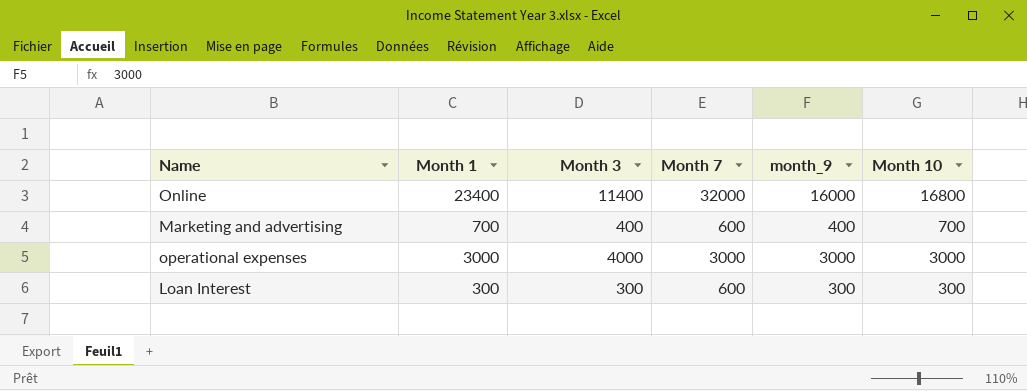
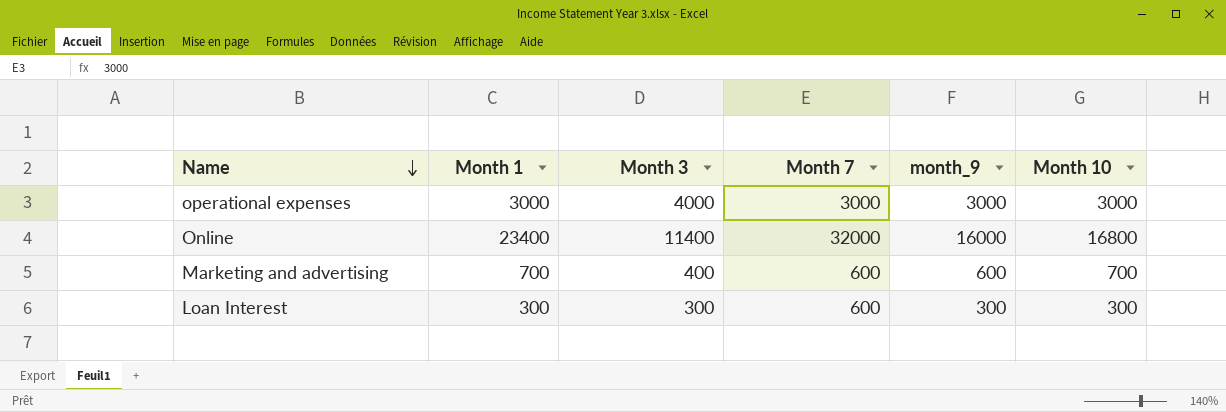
row order: none -> Name descending
Marketing and advertising | month_9: 400 -> 600

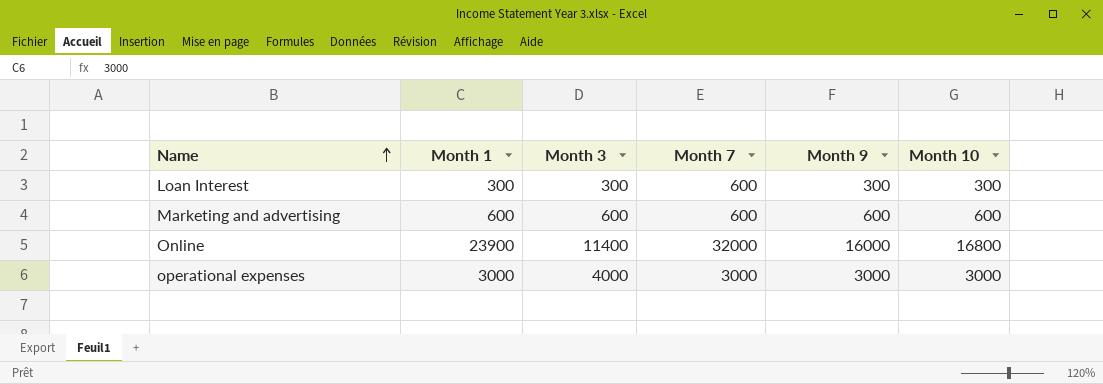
row order: Name descending -> Name ascending
column name: month_9 -> Month 9
Marketing and advertising | Month 1: 700 -> 600
Marketing and advertising | Month 3: 400 -> 600
Marketing and advertising | Month 10: 700 -> 600
Online | Month 1: 23400 -> 23900

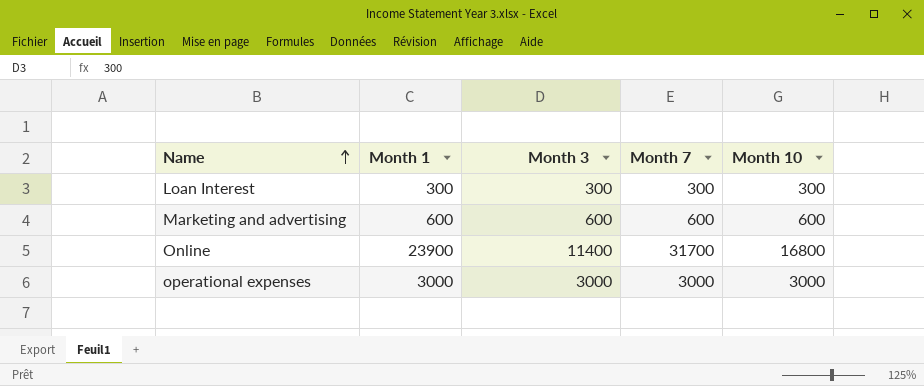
column Month 9 | position: 5 -> none
Loan Interest | Month 7: 600 -> 300
Online | Month 7: 32000 -> 31700
operational expenses | Month 3: 4000 -> 3000

